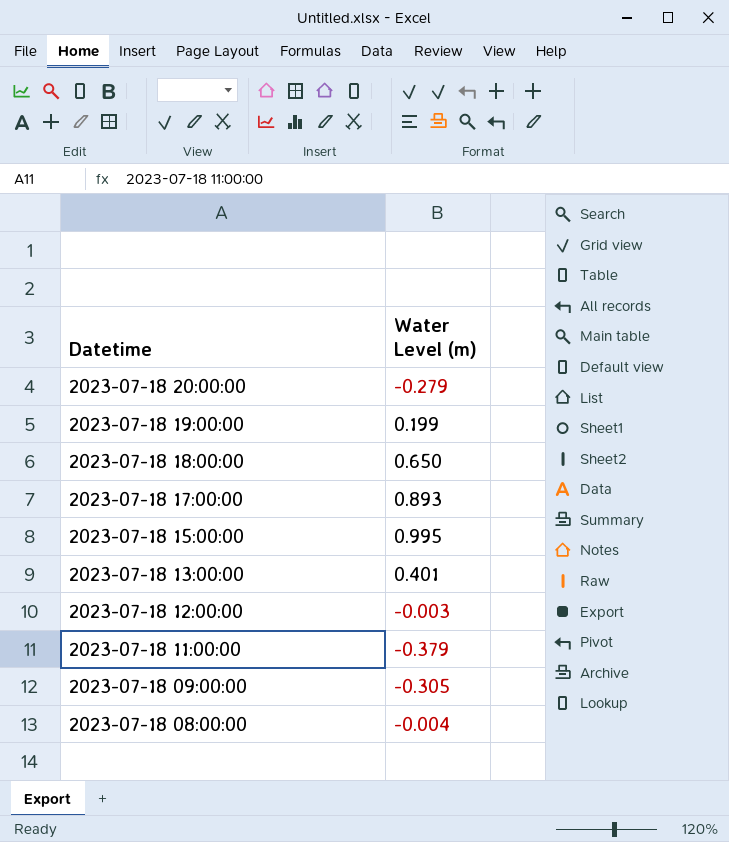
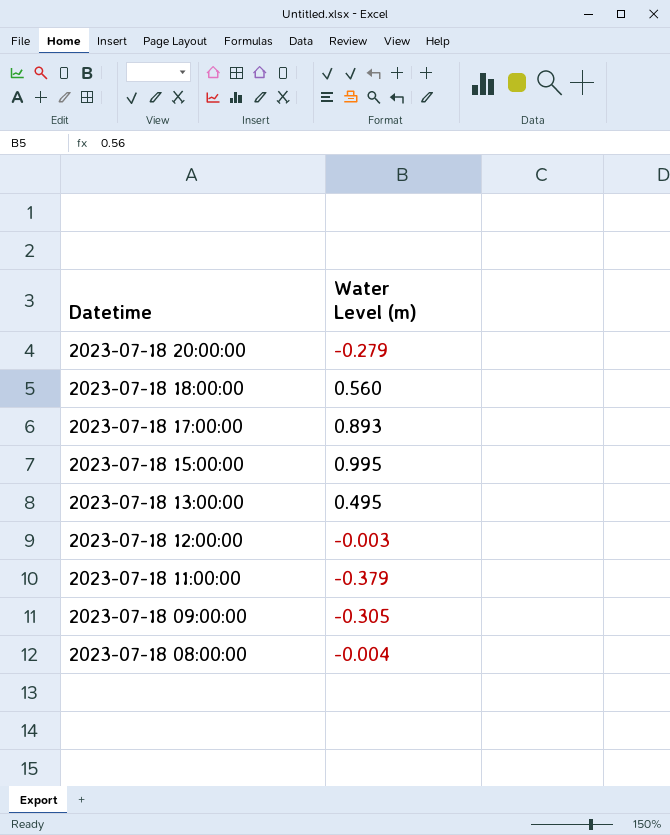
row 2023-07-18 19:00:00: 0.199 -> none
2023-07-18 18:00:00 | Water Level (m): 0.650 -> 0.560
2023-07-18 13:00:00 | Water Level (m): 0.401 -> 0.495

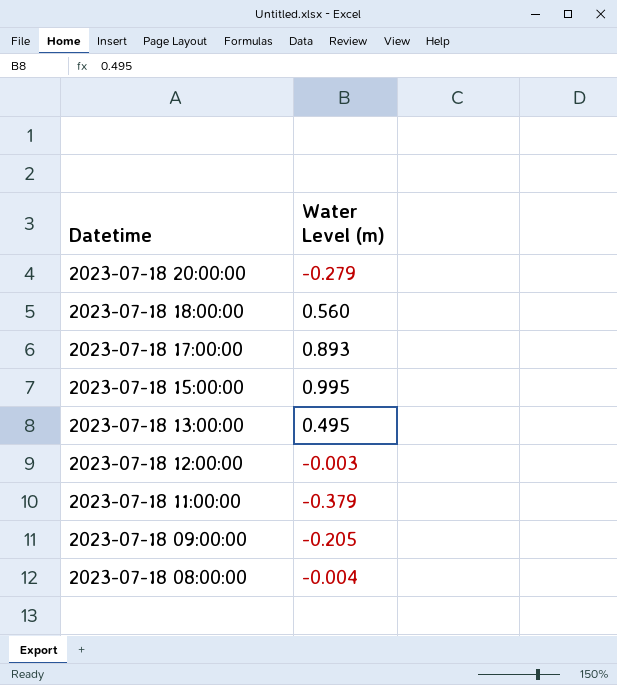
2023-07-18 09:00:00 | Water Level (m): -0.305 -> -0.205

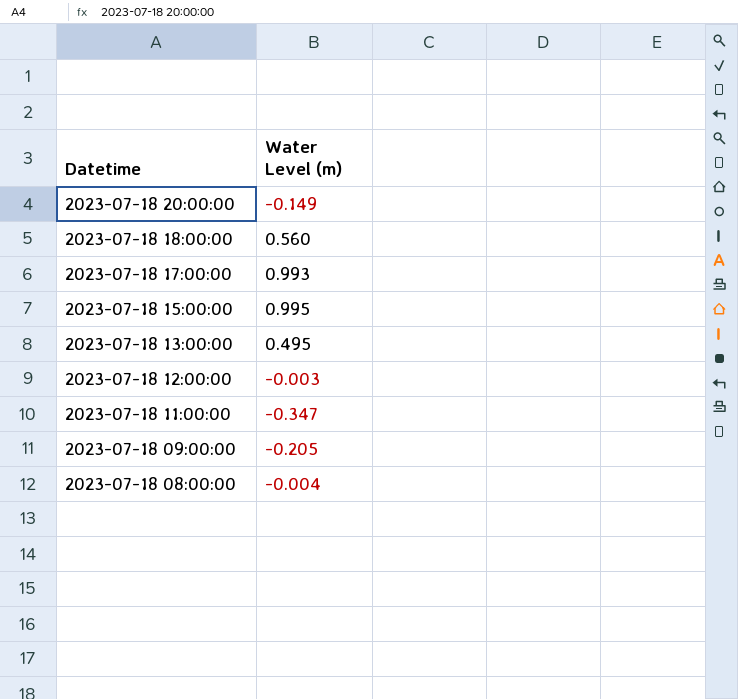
2023-07-18 20:00:00 | Water Level (m): -0.279 -> -0.149
2023-07-18 17:00:00 | Water Level (m): 0.893 -> 0.993
2023-07-18 11:00:00 | Water Level (m): -0.379 -> -0.347

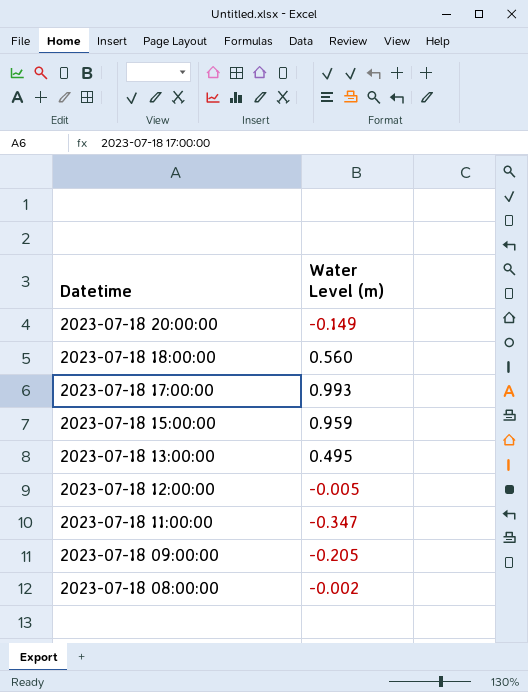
2023-07-18 15:00:00 | Water Level (m): 0.995 -> 0.959
2023-07-18 12:00:00 | Water Level (m): -0.003 -> -0.005
2023-07-18 08:00:00 | Water Level (m): -0.004 -> -0.002

